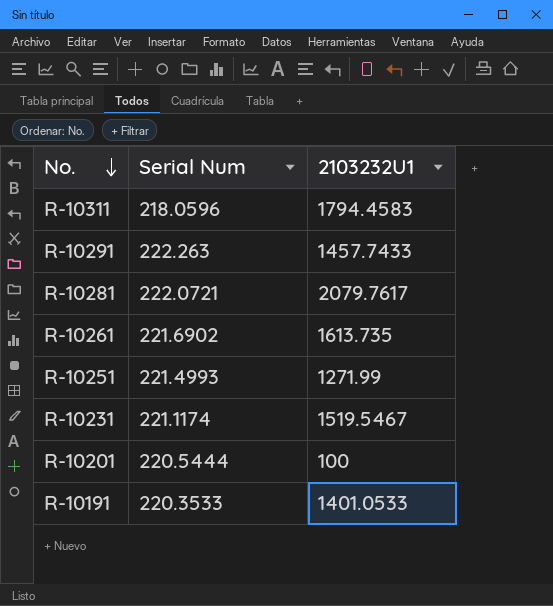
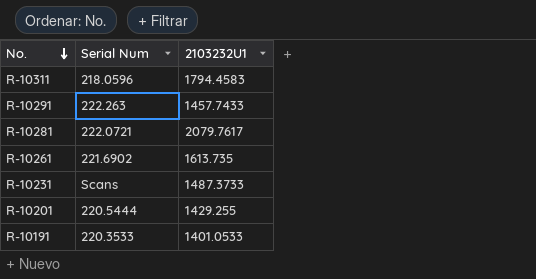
row R-10251: 221.4993 | 1271.99 -> none
R-10231 | Serial Num: 221.1174 -> Scans
R-10231 | 2103232U1: 1519.5467 -> 1487.3733
R-10201 | 2103232U1: 100 -> 1429.255

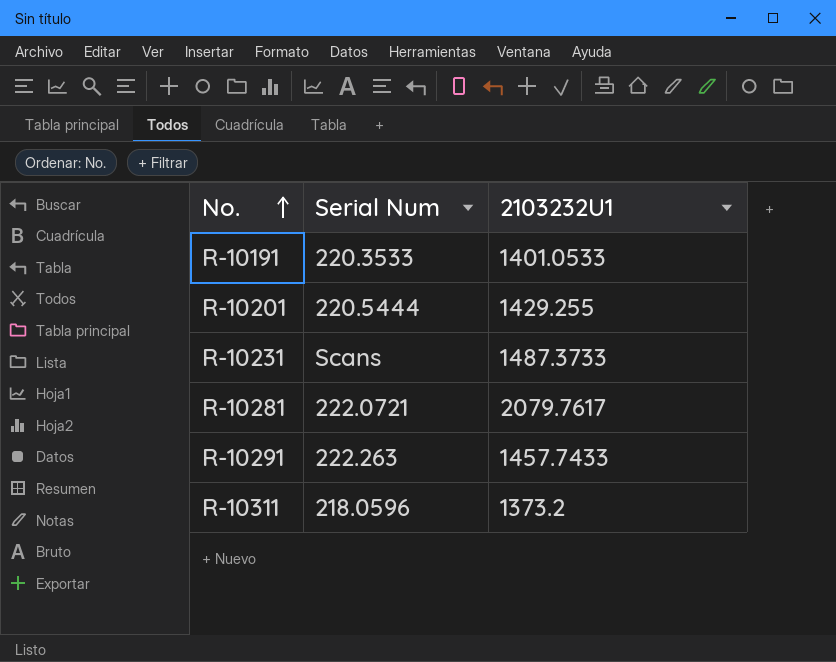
row order: No. descending -> No. ascending
row R-10261: 221.6902 | 1613.735 -> none
R-10311 | 2103232U1: 1794.4583 -> 1373.2

